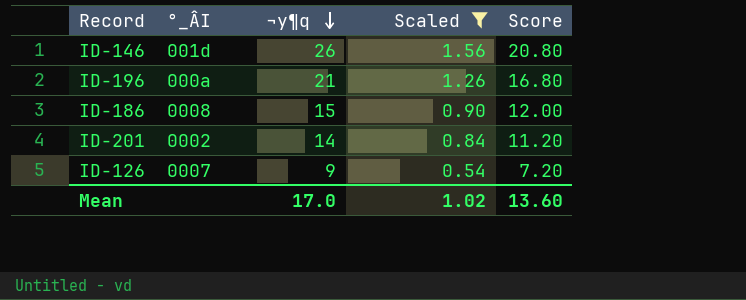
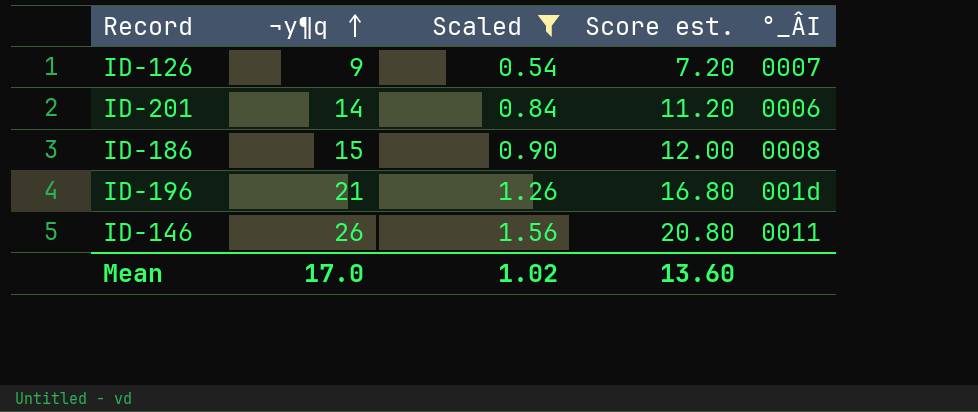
row order: ¬y¶q descending -> ¬y¶q ascending
column name: Score -> Score est.
column °_ÂI | position: 2 -> 5
ID-201 | °_ÂI: 0002 -> 0006
ID-196 | °_ÂI: 000a -> 001d
ID-146 | °_ÂI: 001d -> 0011

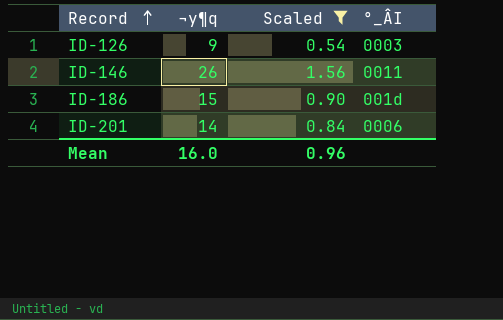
row order: ¬y¶q ascending -> Record ascending
column Score est. | formula: [¬y¶q] * 0.8 -> none
row ID-196: 21 | 1.26 | 16.80 | 001d -> none
ID-126 | °_ÂI: 0007 -> 0003
ID-186 | °_ÂI: 0008 -> 001d
Mean | ¬y¶q: 17.0 -> 16.0
Mean | Scaled: 1.02 -> 0.96

